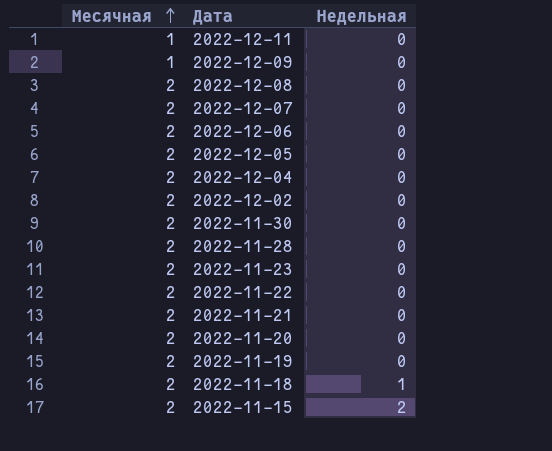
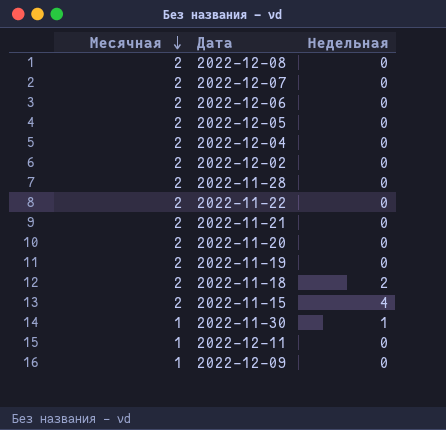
row order: Месячная ascending -> Месячная descending
row 2022-11-23: 2 | 0 -> none
2022-11-18 | Недельная: 1 -> 2
2022-11-15 | Недельная: 2 -> 4
2022-11-30 | Месячная: 2 -> 1
2022-11-30 | Недельная: 0 -> 1

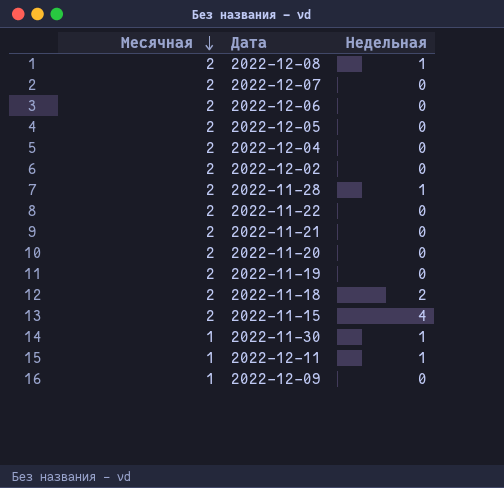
2022-12-08 | Недельная: 0 -> 1
2022-11-28 | Недельная: 0 -> 1
2022-12-11 | Недельная: 0 -> 1

